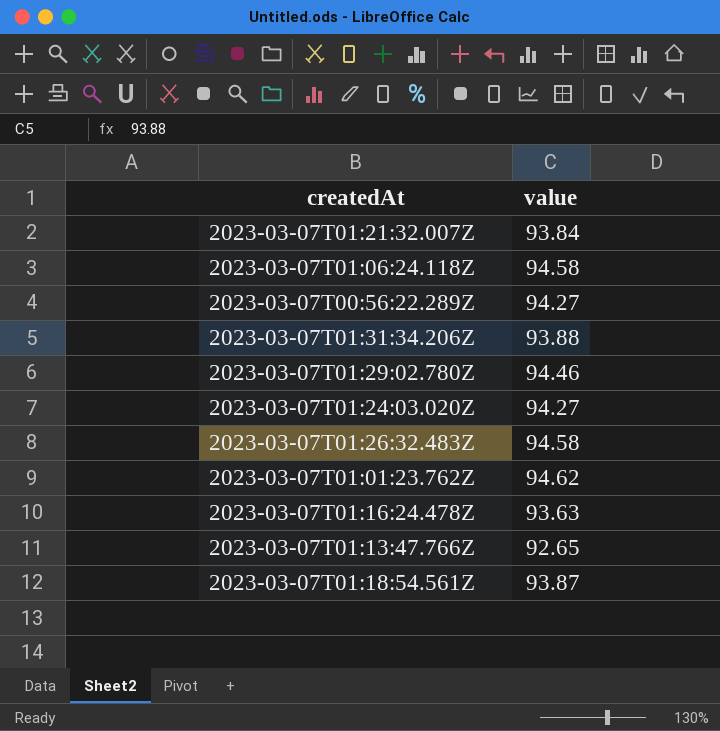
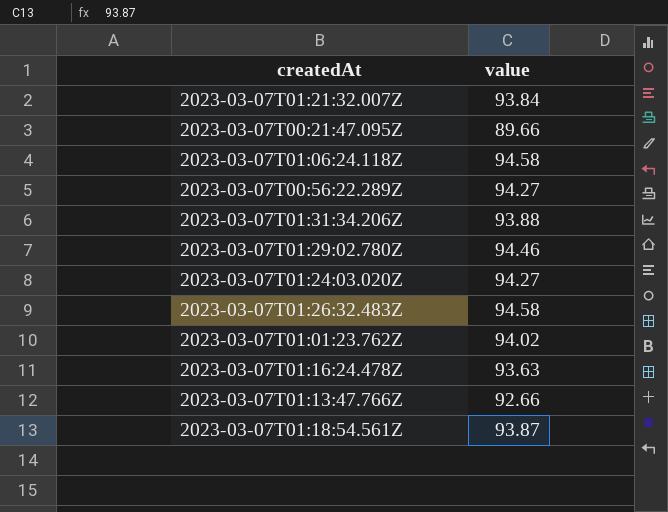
row 2023-03-07T00:21:47.095Z: none -> 89.66
2023-03-07T01:01:23.762Z | value: 94.62 -> 94.02
2023-03-07T01:13:47.766Z | value: 92.65 -> 92.66

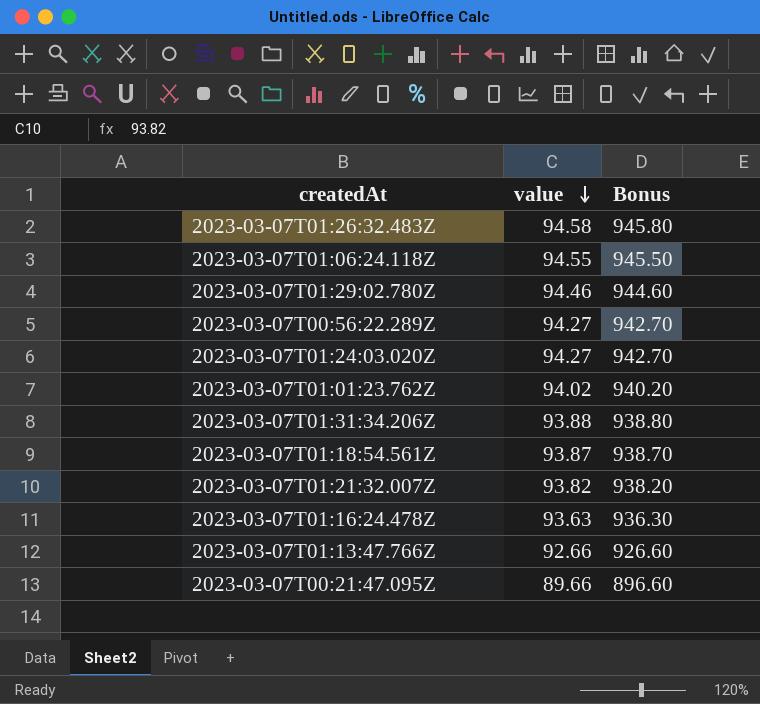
row order: none -> value descending
column Bonus | formula: none -> [value] * 10
2023-03-07T01:06:24.118Z | value: 94.58 -> 94.55
2023-03-07T01:21:32.007Z | value: 93.84 -> 93.82

